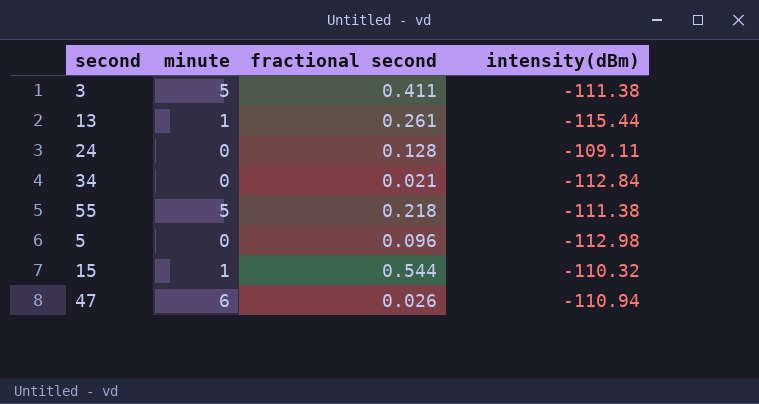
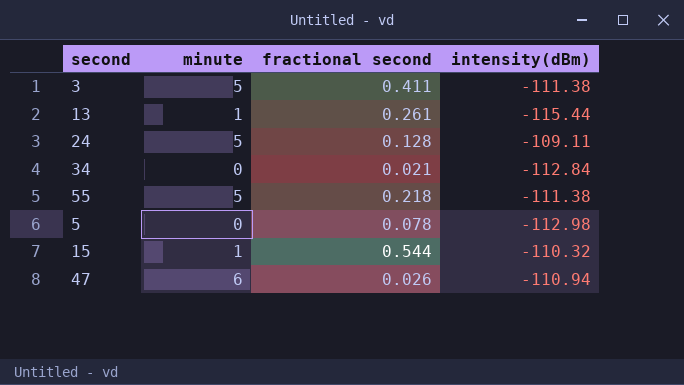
24 | minute: 0 -> 5
5 | fractional second: 0.096 -> 0.078

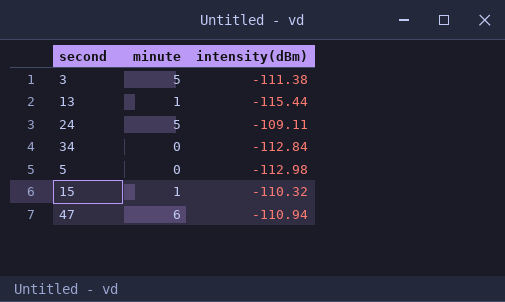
column fractional second | position: 3 -> none
row 55: 5 | 0.218 | -111.38 -> none

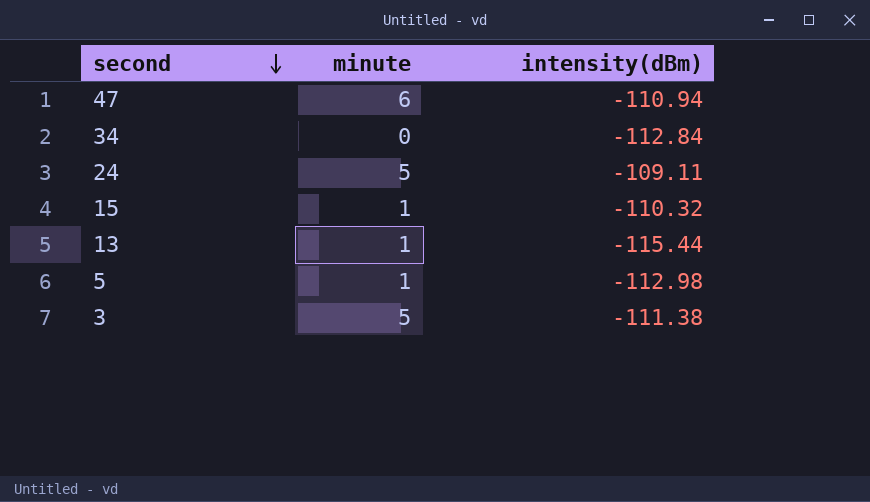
row order: none -> second descending
5 | minute: 0 -> 1

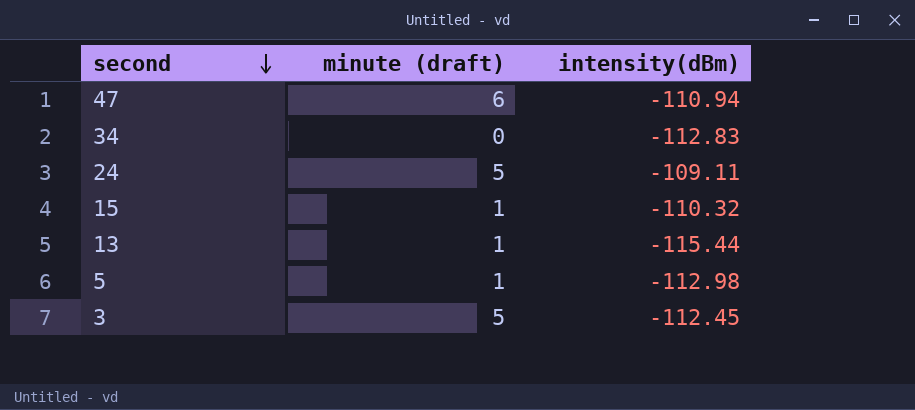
column name: minute -> minute (draft)
34 | intensity(dBm): -112.84 -> -112.83
3 | intensity(dBm): -111.38 -> -112.45

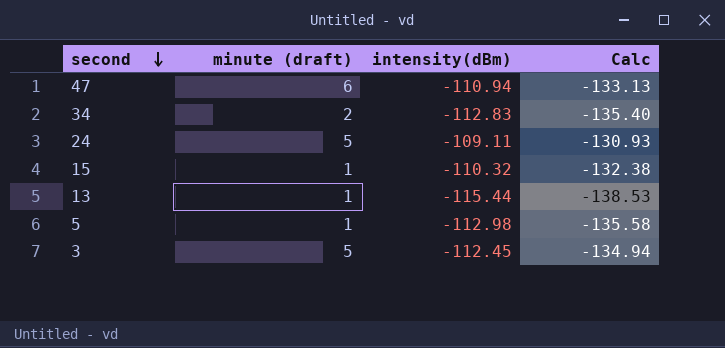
column Calc | formula: none -> [intensity(dBm)] * 1.2
34 | minute (draft): 0 -> 2

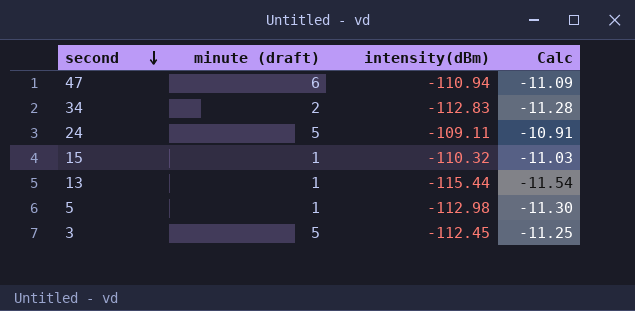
column Calc | formula: [intensity(dBm)] * 1.2 -> [intensity(dBm)] * 0.1

